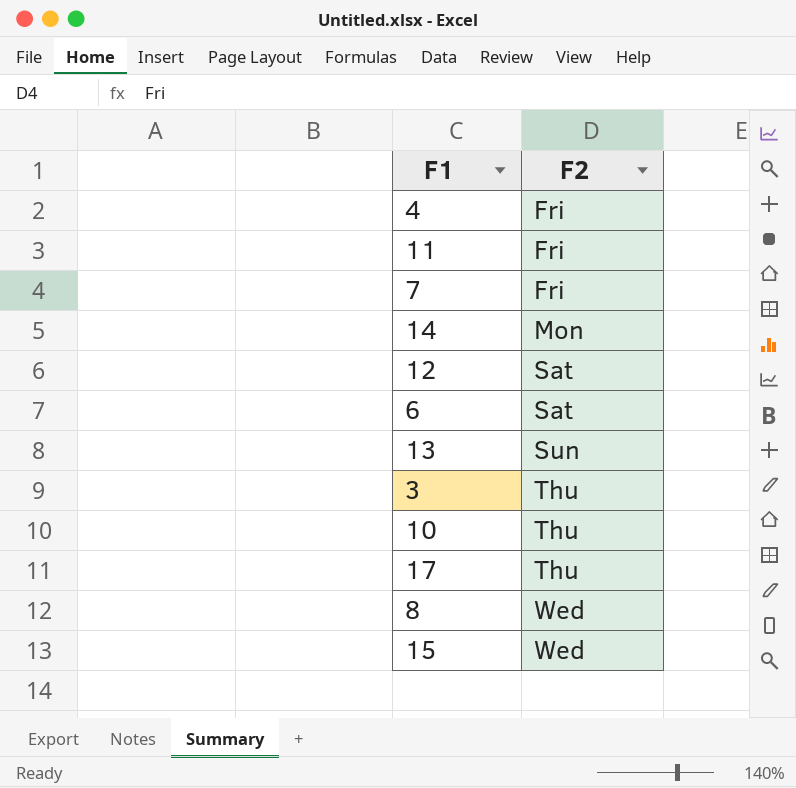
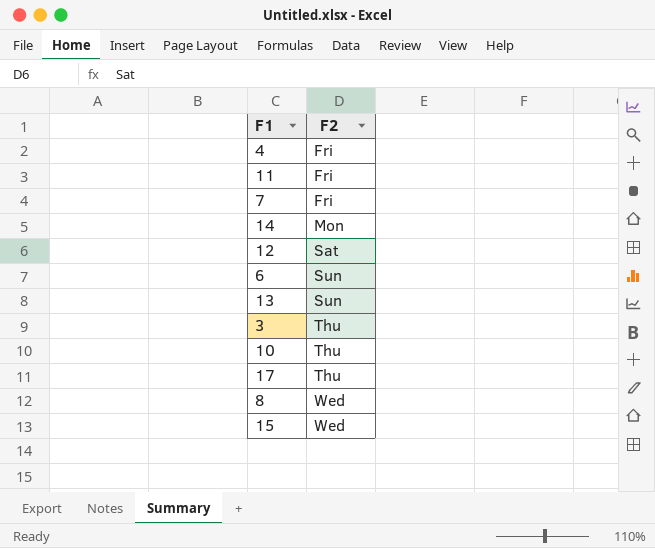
6 | F2: Sat -> Sun

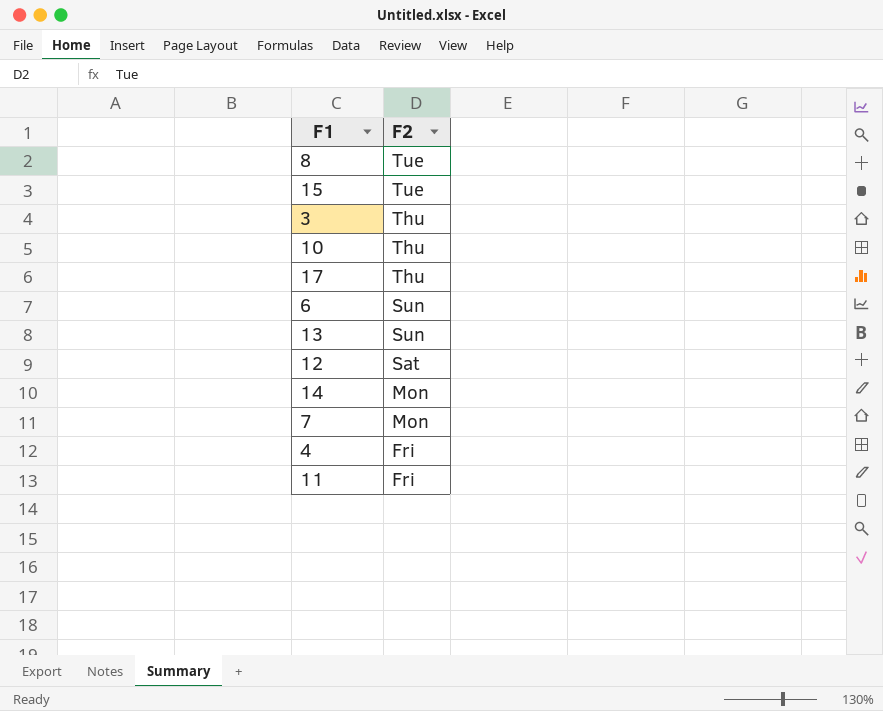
row order: F2 ascending -> F2 descending
8 | F2: Wed -> Tue
15 | F2: Wed -> Tue
7 | F2: Fri -> Mon

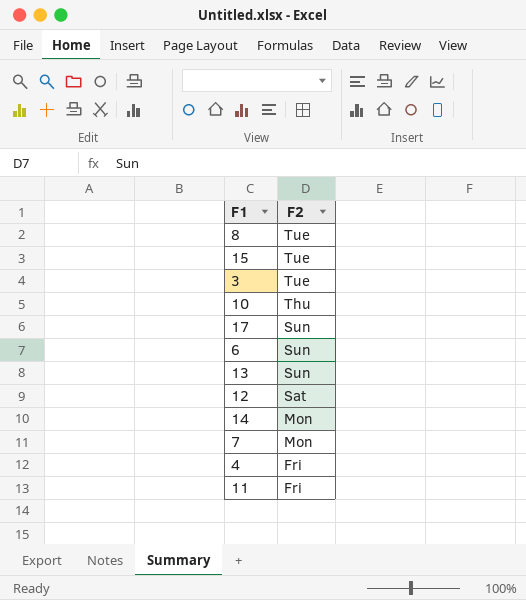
3 | F2: Thu -> Tue
17 | F2: Thu -> Sun

